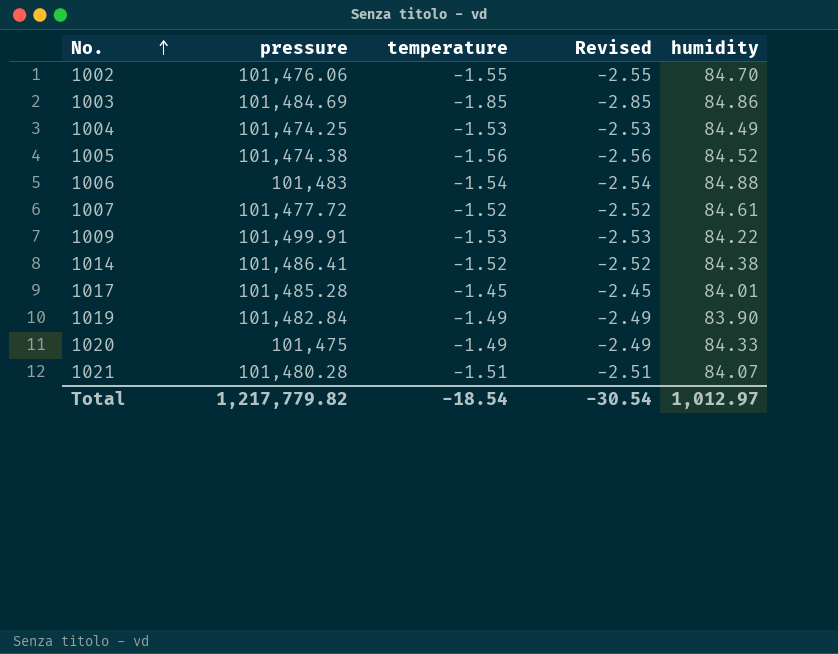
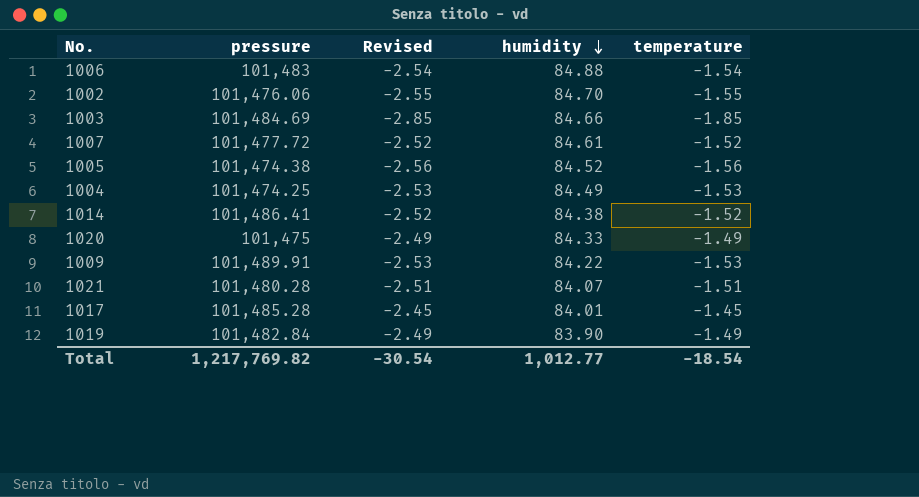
row order: No. ascending -> humidity descending
column temperature | position: 3 -> 5
1003 | humidity: 84.86 -> 84.66
1009 | pressure: 101,499.91 -> 101,489.91
Total | pressure: 1,217,779.82 -> 1,217,769.82
Total | humidity: 1,012.97 -> 1,012.77

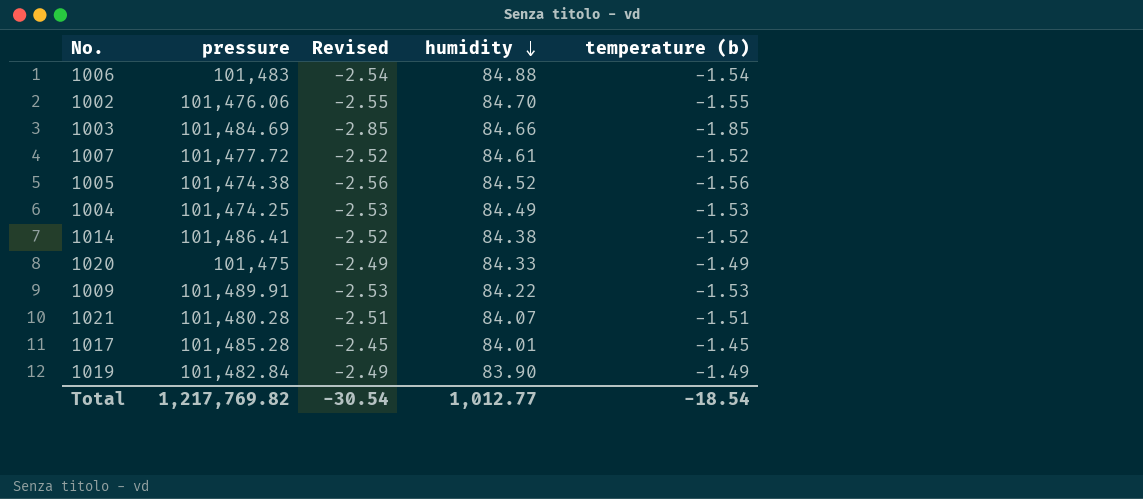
column name: temperature -> temperature (b)

